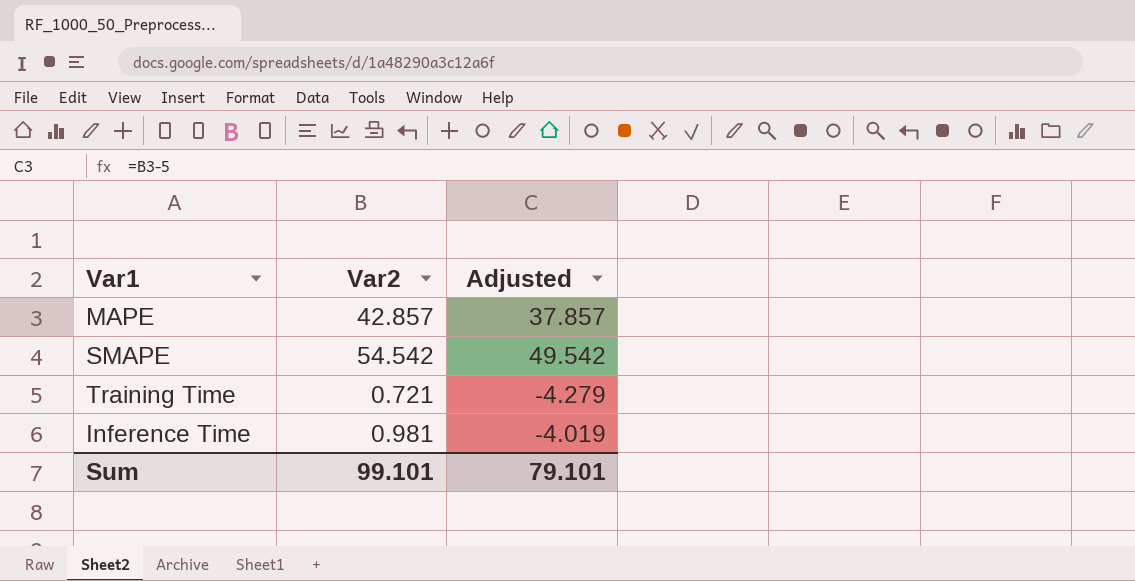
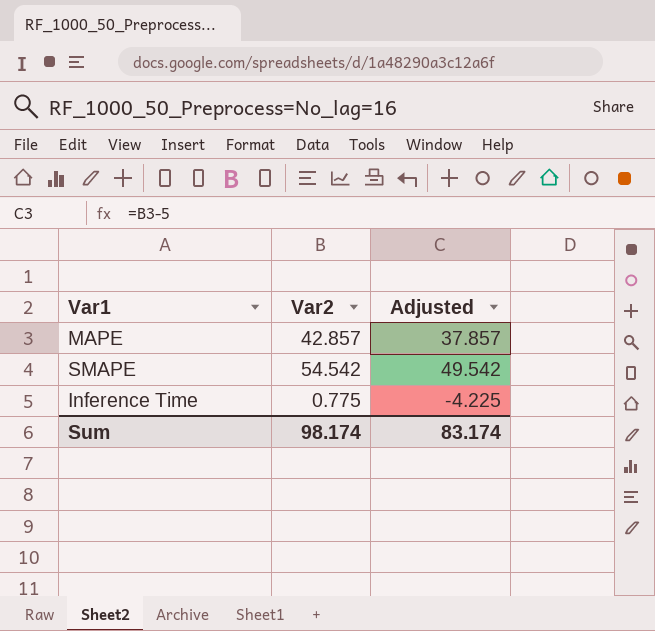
row Training Time: 0.721 | -4.279 -> none
Inference Time | Var2: 0.981 -> 0.775
Inference Time | Adjusted: -4.019 -> -4.225
Sum | Var2: 99.101 -> 98.174
Sum | Adjusted: 79.101 -> 83.174

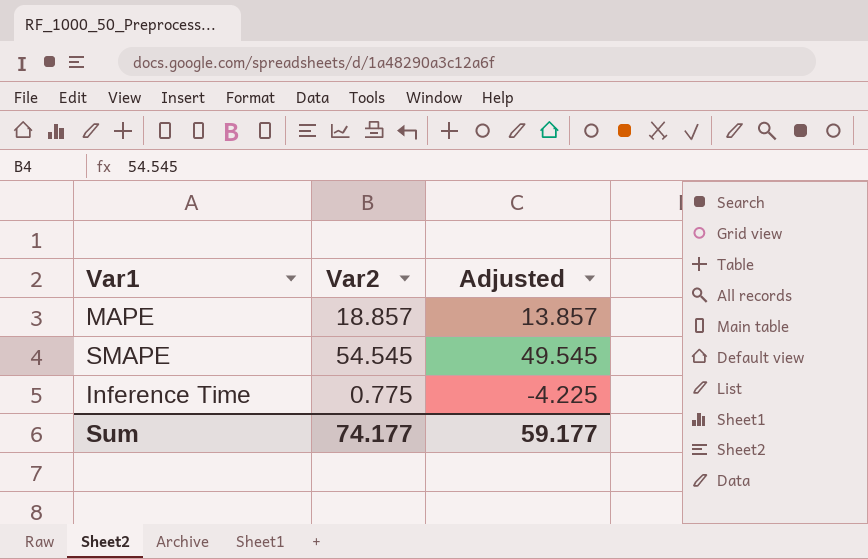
MAPE | Var2: 42.857 -> 18.857
MAPE | Adjusted: 37.857 -> 13.857
SMAPE | Var2: 54.542 -> 54.545
SMAPE | Adjusted: 49.542 -> 49.545
Sum | Var2: 98.174 -> 74.177
Sum | Adjusted: 83.174 -> 59.177

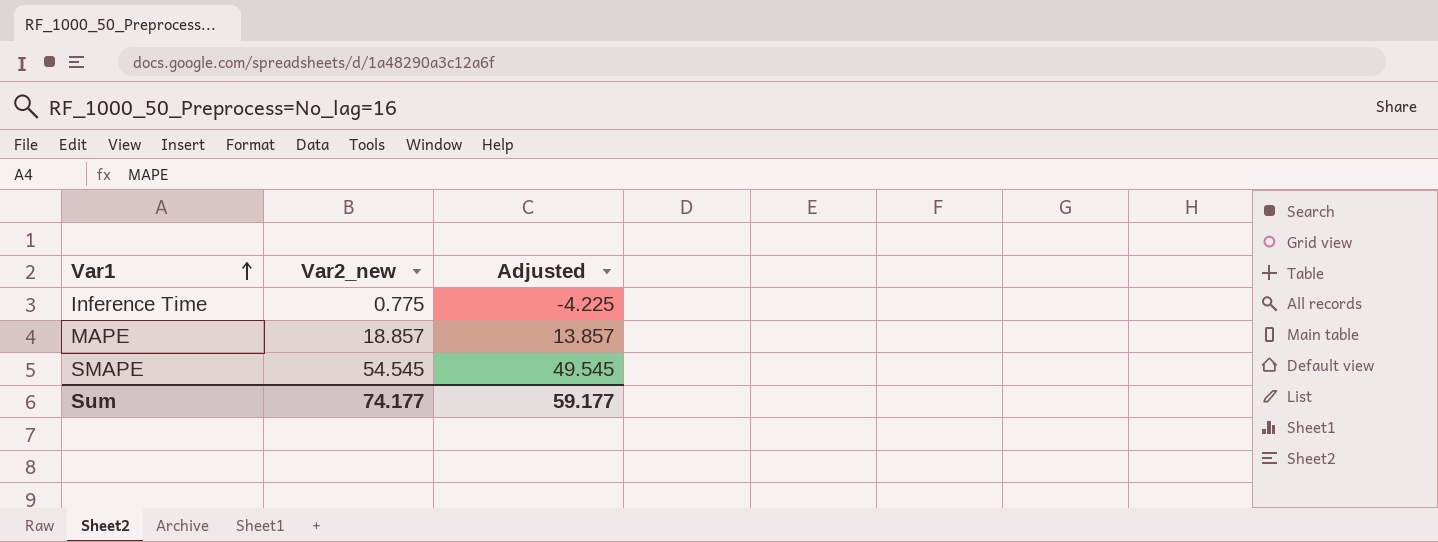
row order: none -> Var1 ascending
column name: Var2 -> Var2_new

